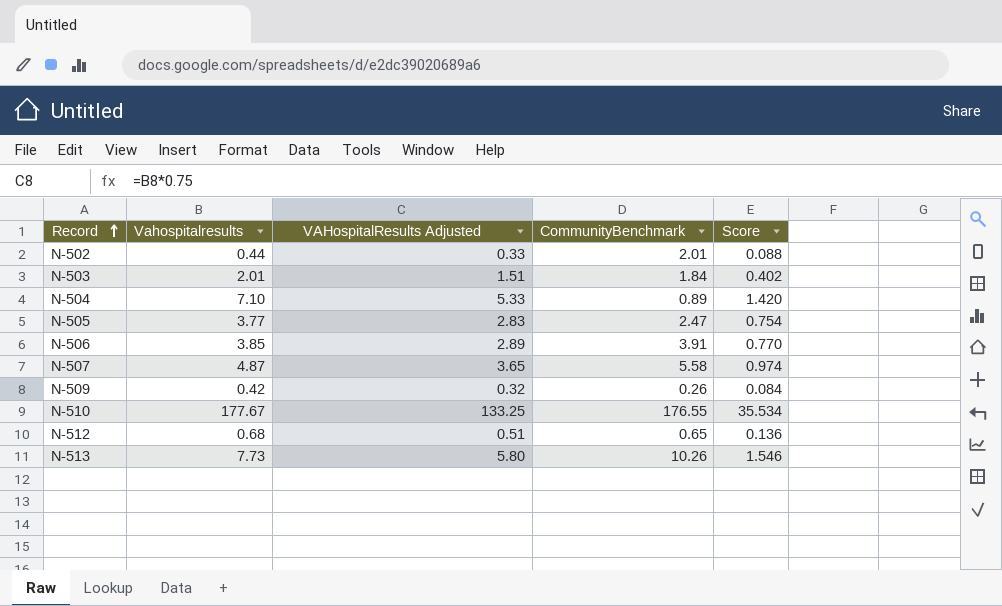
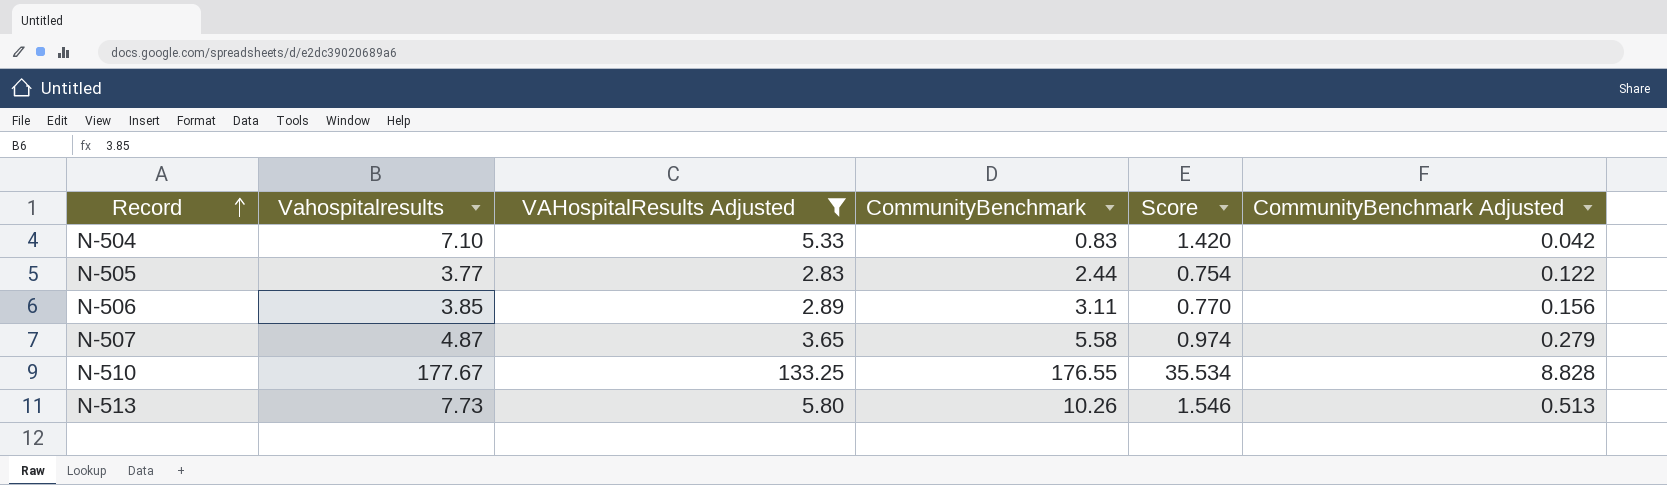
filter: none -> VAHospitalResults Adjusted >= 2.83
column CommunityBenchmark Adjusted | formula: none -> [CommunityBenchmark] * 0.05
N-504 | CommunityBenchmark: 0.89 -> 0.83
N-505 | CommunityBenchmark: 2.47 -> 2.44
N-506 | CommunityBenchmark: 3.91 -> 3.11

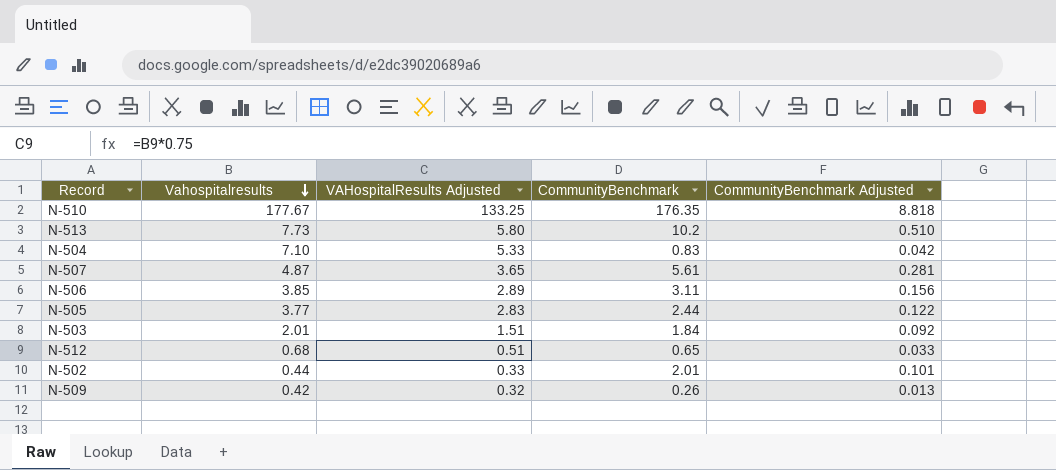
filter: VAHospitalResults Adjusted >= 2.83 -> none
row order: Record ascending -> Vahospitalresults descending
column Score | formula: [Vahospitalresults] * 0.2 -> none
N-510 | CommunityBenchmark: 176.55 -> 176.35
N-510 | CommunityBenchmark Adjusted: 8.828 -> 8.818
N-513 | CommunityBenchmark: 10.26 -> 10.2
N-513 | CommunityBenchmark Adjusted: 0.513 -> 0.510
N-507 | CommunityBenchmark: 5.58 -> 5.61
N-507 | CommunityBenchmark Adjusted: 0.279 -> 0.281

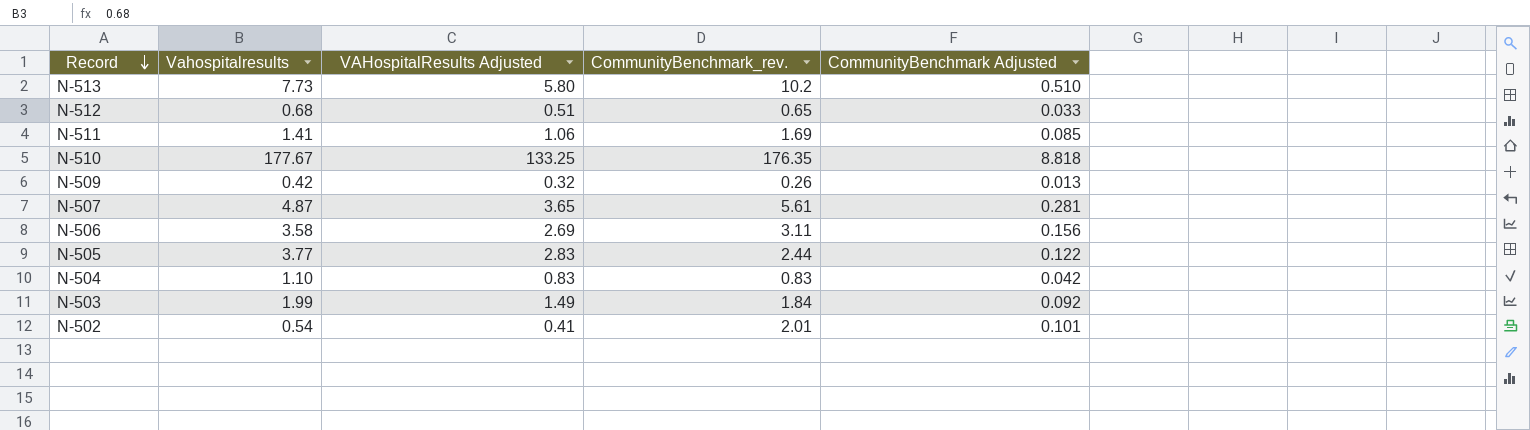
row order: Vahospitalresults descending -> Record descending
column name: CommunityBenchmark -> CommunityBenchmark_rev.
row N-511: none -> 1.41 | 1.06 | 1.69 | 0.085
N-506 | Vahospitalresults: 3.85 -> 3.58
N-506 | VAHospitalResults Adjusted: 2.89 -> 2.69
N-504 | Vahospitalresults: 7.10 -> 1.10
N-504 | VAHospitalResults Adjusted: 5.33 -> 0.83
N-503 | Vahospitalresults: 2.01 -> 1.99
N-503 | VAHospitalResults Adjusted: 1.51 -> 1.49
N-502 | Vahospitalresults: 0.44 -> 0.54
N-502 | VAHospitalResults Adjusted: 0.33 -> 0.41

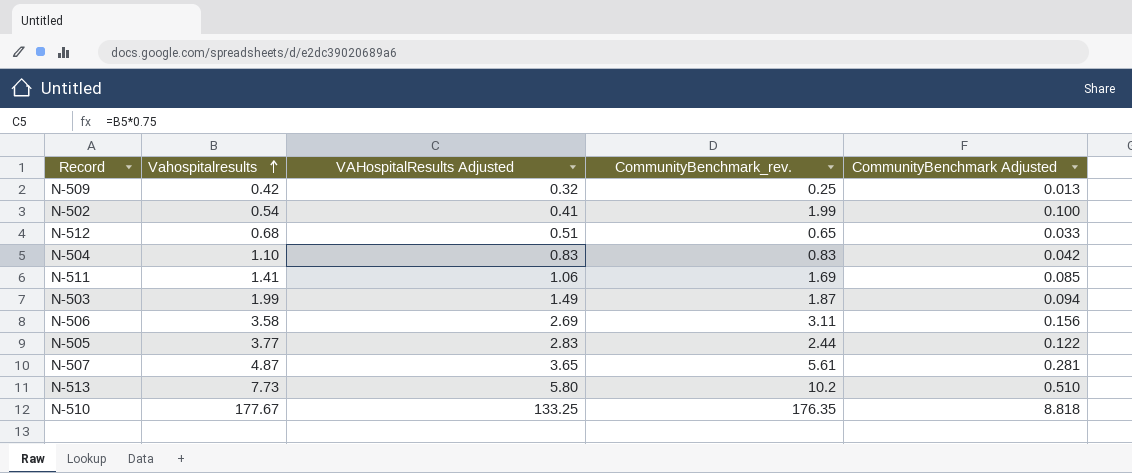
row order: Record descending -> Vahospitalresults ascending
N-509 | CommunityBenchmark_rev.: 0.26 -> 0.25
N-502 | CommunityBenchmark_rev.: 2.01 -> 1.99
N-502 | CommunityBenchmark Adjusted: 0.101 -> 0.100
N-503 | CommunityBenchmark_rev.: 1.84 -> 1.87
N-503 | CommunityBenchmark Adjusted: 0.092 -> 0.094

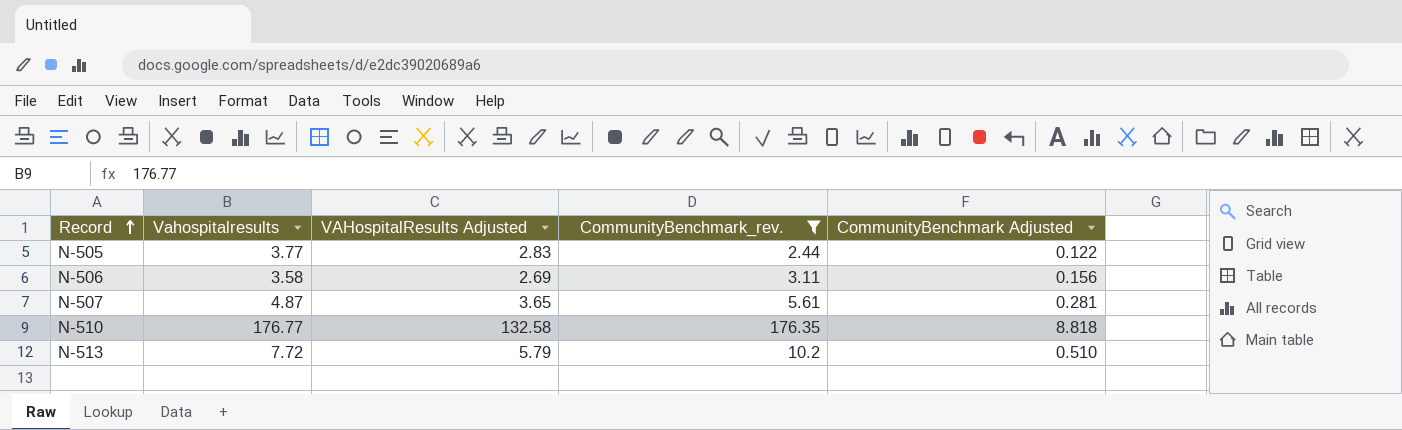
filter: none -> CommunityBenchmark_rev. >= 2.44
row order: Vahospitalresults ascending -> Record ascending
N-510 | Vahospitalresults: 177.67 -> 176.77
N-510 | VAHospitalResults Adjusted: 133.25 -> 132.58
N-513 | Vahospitalresults: 7.73 -> 7.72
N-513 | VAHospitalResults Adjusted: 5.80 -> 5.79

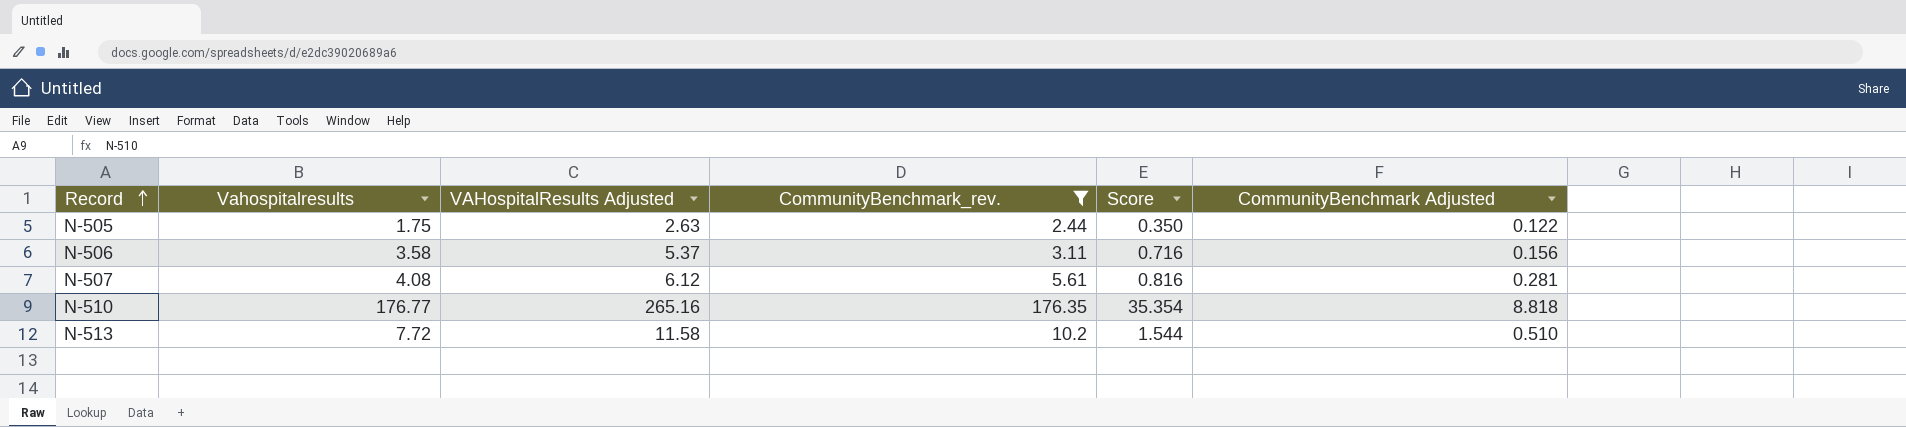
column VAHospitalResults Adjusted | formula: [Vahospitalresults] * 0.75 -> [Vahospitalresults] * 1.5
column Score | formula: none -> [Vahospitalresults] * 0.2
N-505 | Vahospitalresults: 3.77 -> 1.75
N-507 | Vahospitalresults: 4.87 -> 4.08

